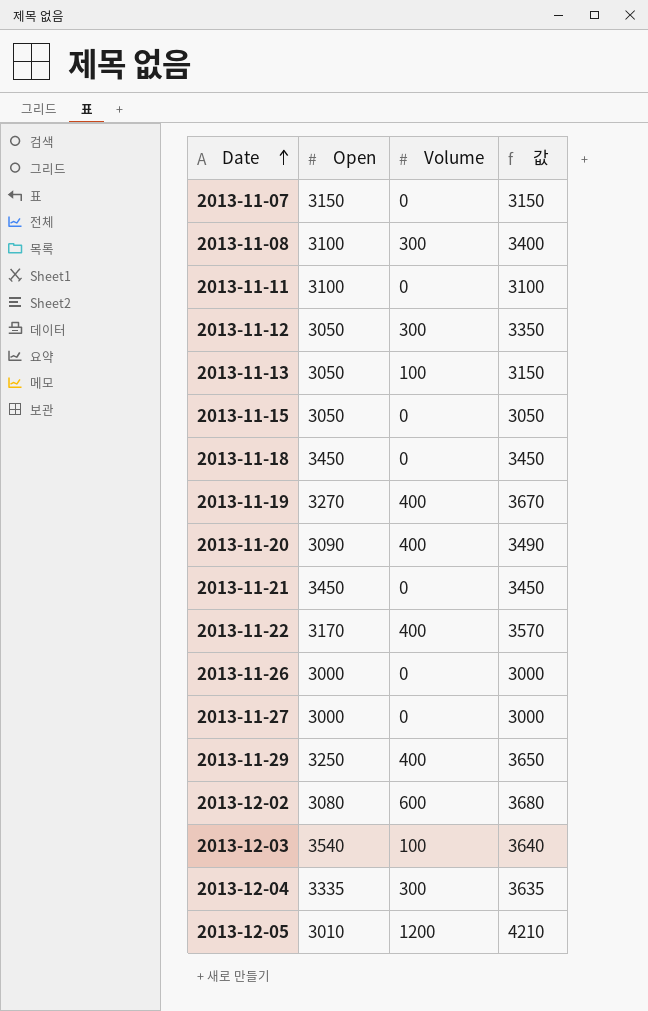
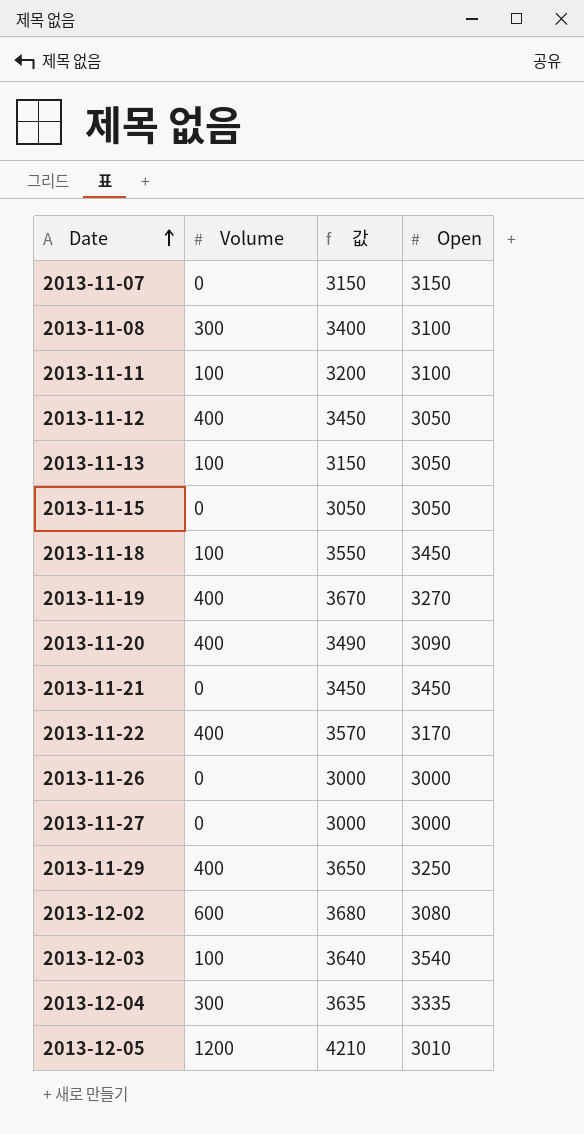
column Open | position: 2 -> 4
2013-11-11 | Volume: 0 -> 100
2013-11-11 | 값: 3100 -> 3200
2013-11-12 | Volume: 300 -> 400
2013-11-12 | 값: 3350 -> 3450
2013-11-18 | Volume: 0 -> 100
2013-11-18 | 값: 3450 -> 3550

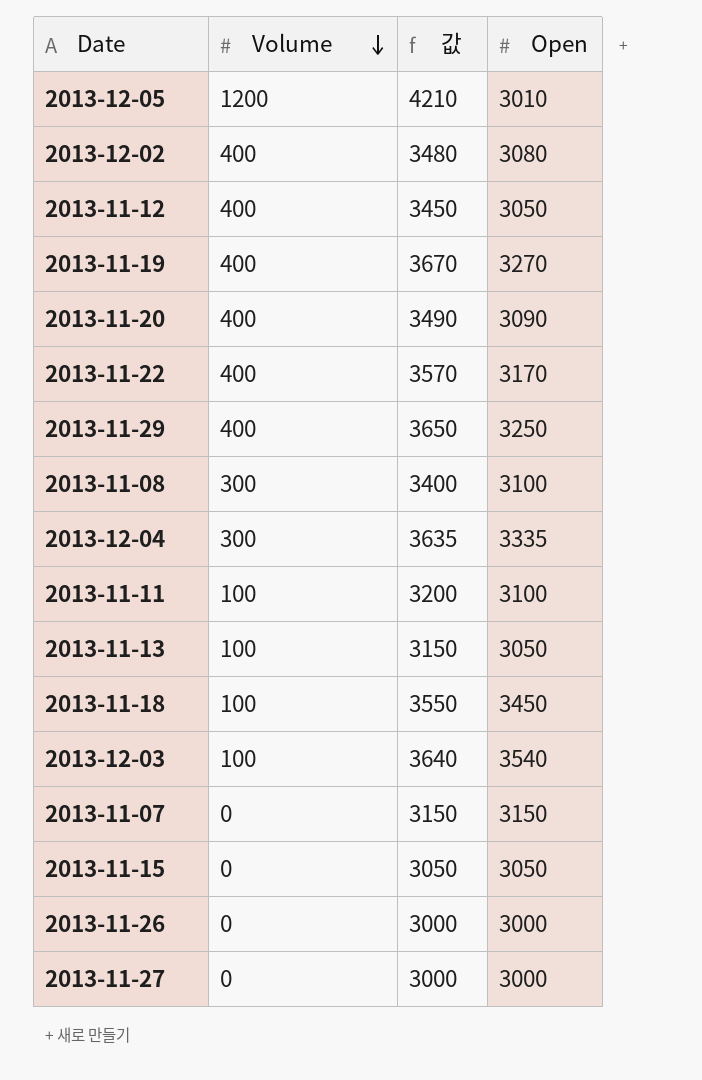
row order: Date ascending -> Volume descending
row 2013-11-21: 0 | 3450 | 3450 -> none
2013-12-02 | Volume: 600 -> 400
2013-12-02 | 값: 3680 -> 3480

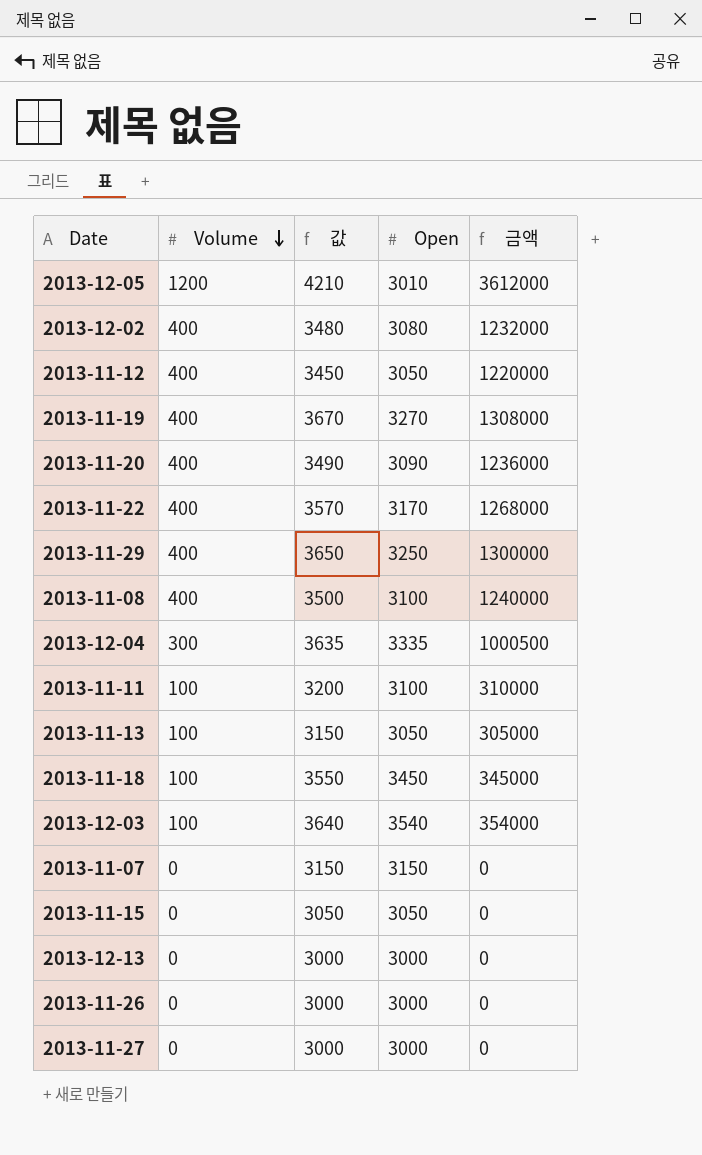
column 금액 | formula: none -> [Volume] * [Open]
2013-11-08 | Volume: 300 -> 400
2013-11-08 | 값: 3400 -> 3500
row 2013-12-13: none -> 0 | 3000 | 3000 | 0

